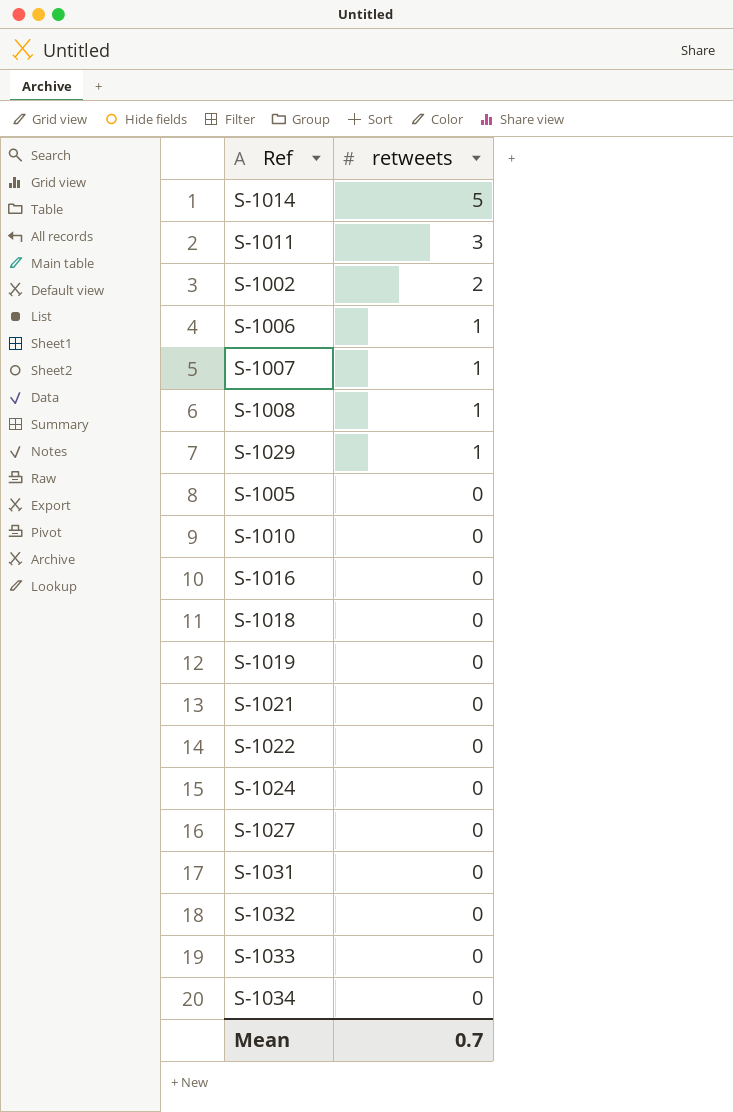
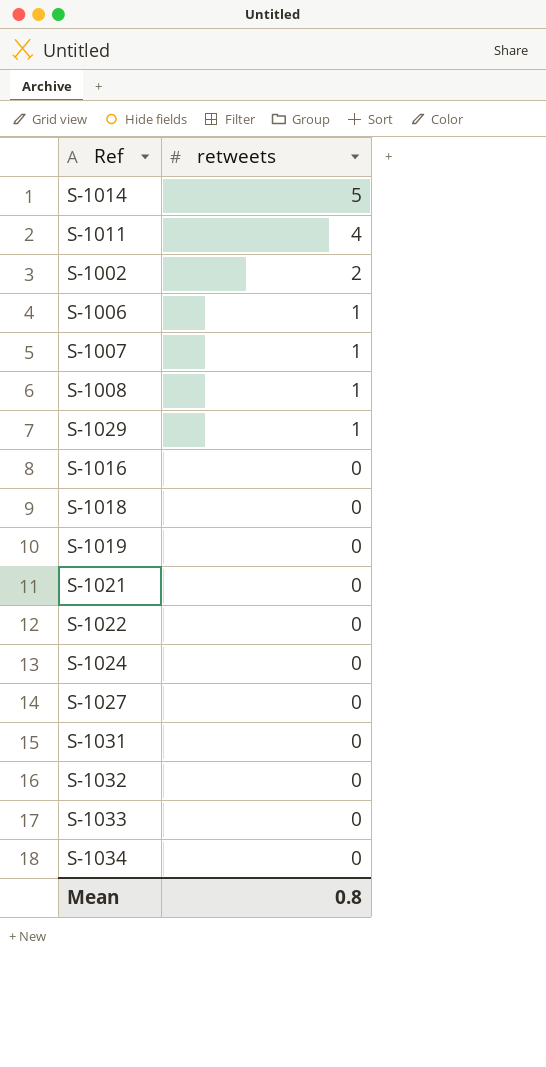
row S-1005: 0 -> none
row S-1010: 0 -> none
S-1011 | retweets: 3 -> 4
Mean | retweets: 0.7 -> 0.8

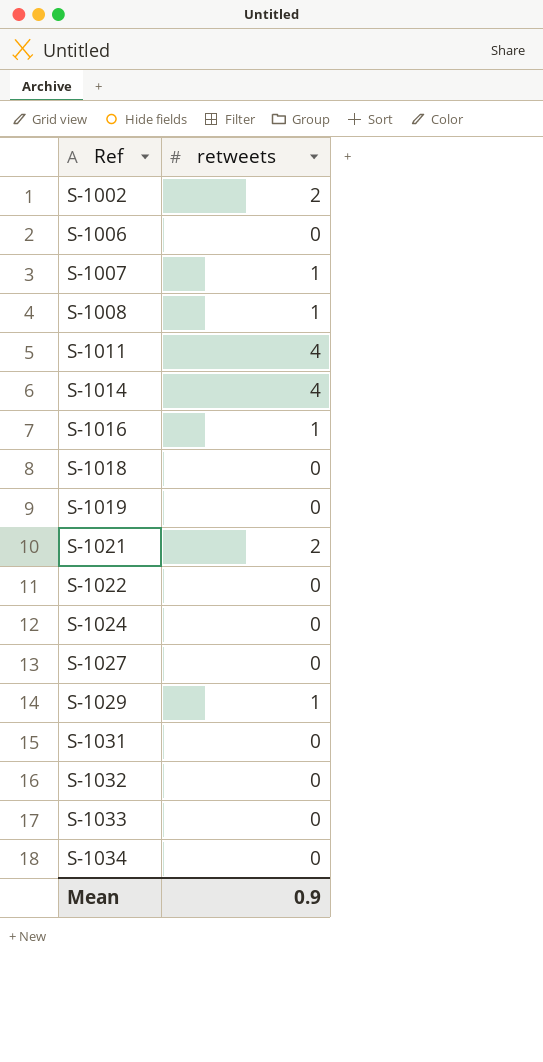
row order: retweets descending -> Ref ascending
S-1006 | retweets: 1 -> 0
S-1014 | retweets: 5 -> 4
S-1016 | retweets: 0 -> 1
S-1021 | retweets: 0 -> 2
Mean | retweets: 0.8 -> 0.9

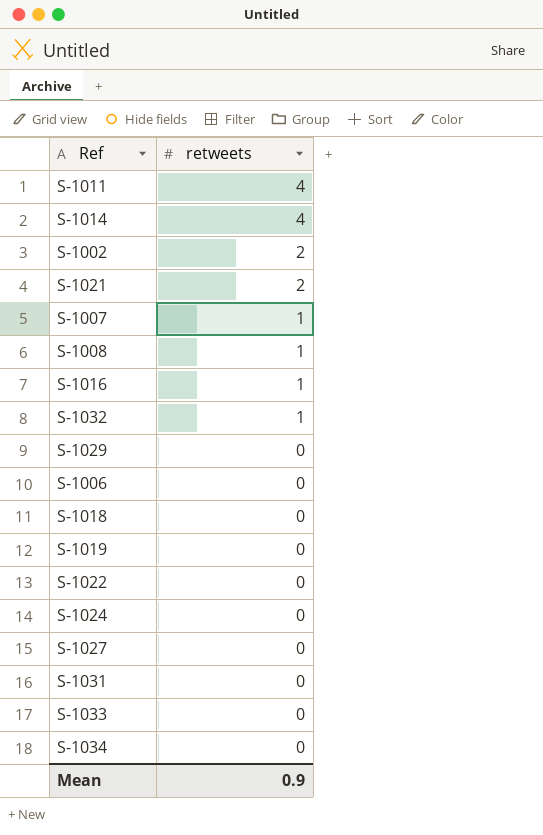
row order: Ref ascending -> retweets descending
S-1032 | retweets: 0 -> 1
S-1029 | retweets: 1 -> 0

